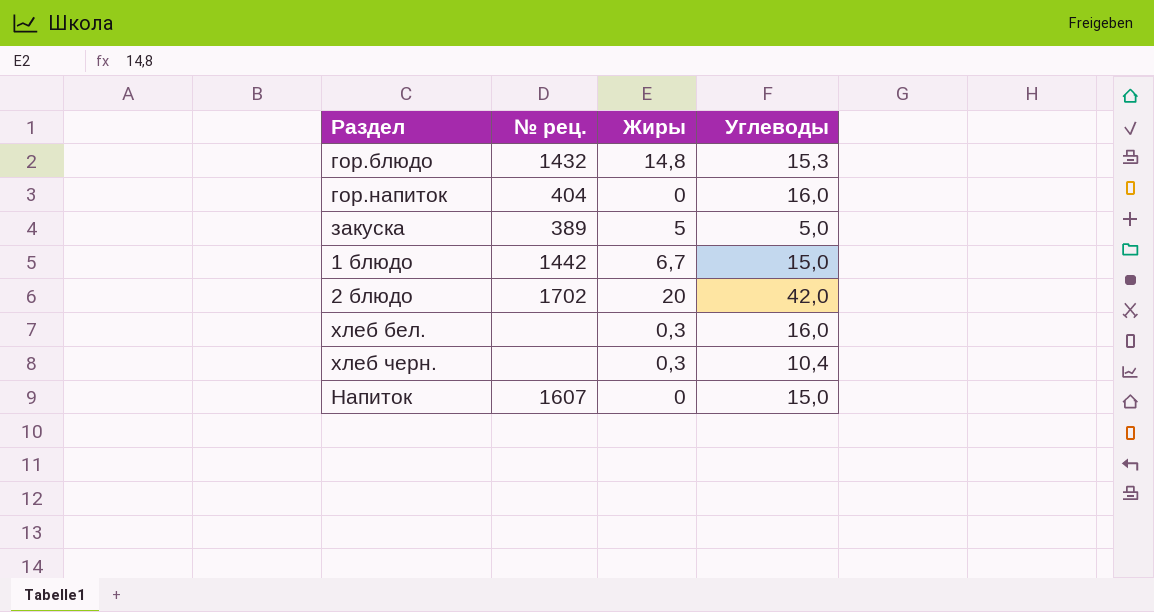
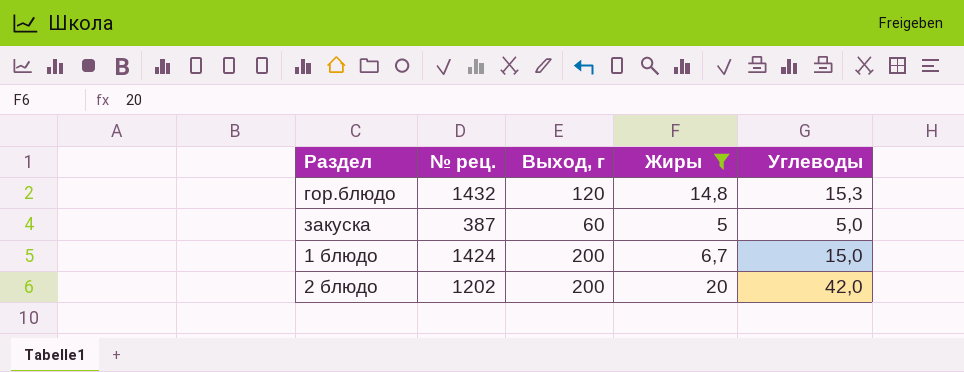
filter: none -> Жиры >= 5
column Выход, г | position: none -> 3
закуска | № рец.: 389 -> 387
1 блюдо | № рец.: 1442 -> 1424
2 блюдо | № рец.: 1702 -> 1202

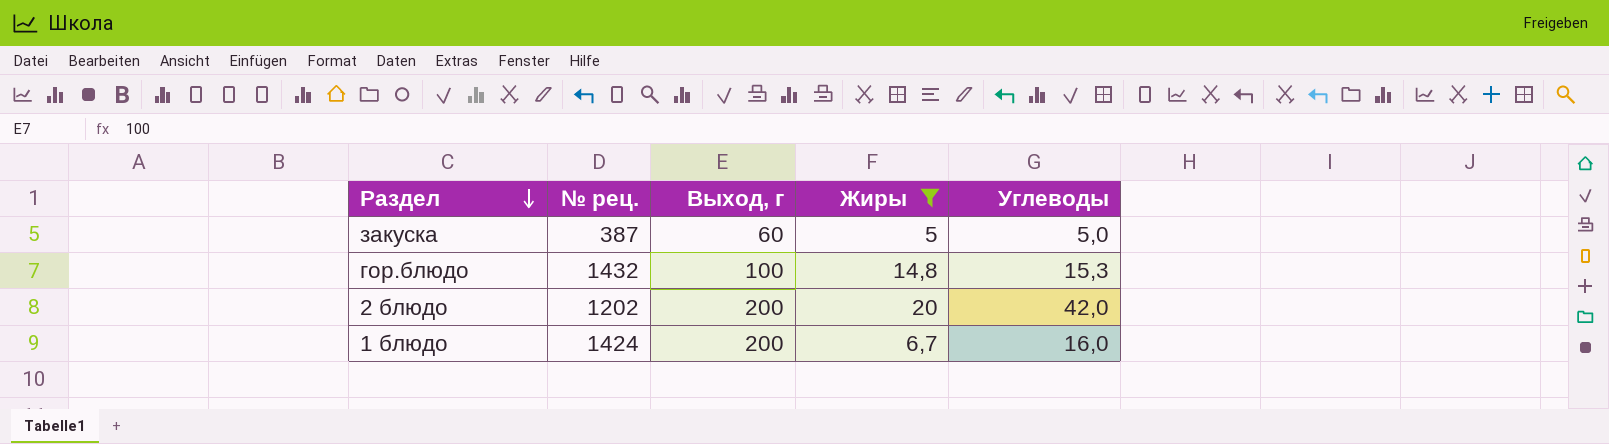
row order: none -> Раздел descending
гор.блюдо | Выход, г: 120 -> 100
1 блюдо | Углеводы: 15,0 -> 16,0

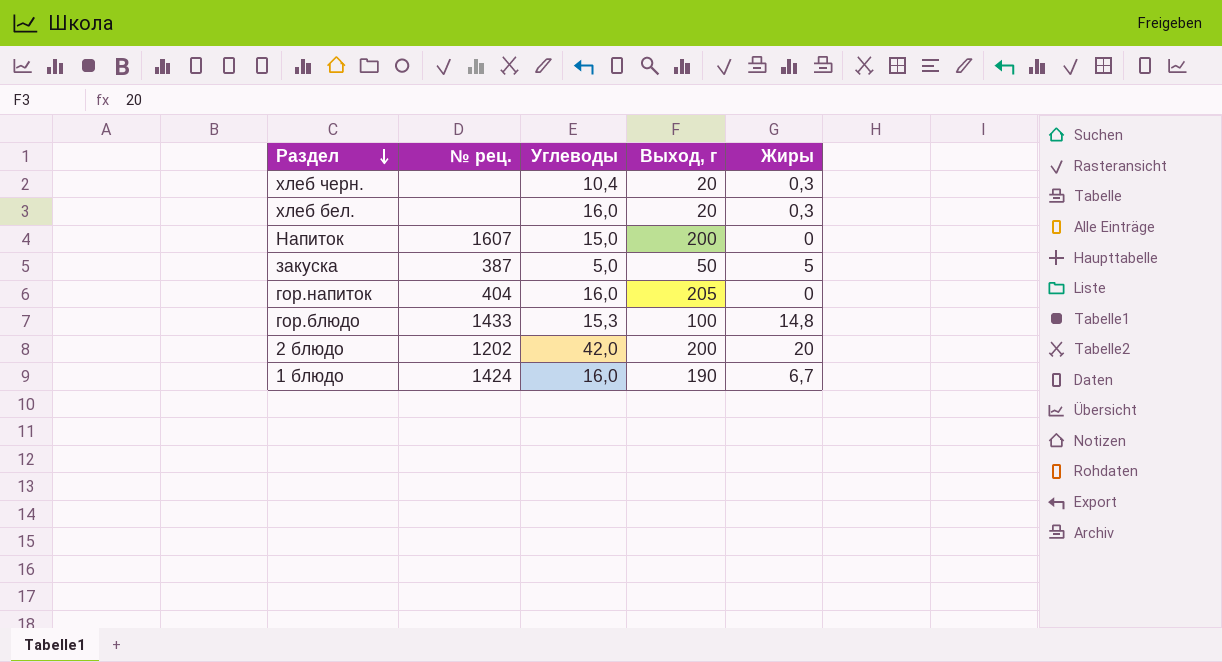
filter: Жиры >= 5 -> none
column Углеводы | position: 5 -> 3
закуска | Выход, г: 60 -> 50
гор.блюдо | № рец.: 1432 -> 1433
1 блюдо | Выход, г: 200 -> 190

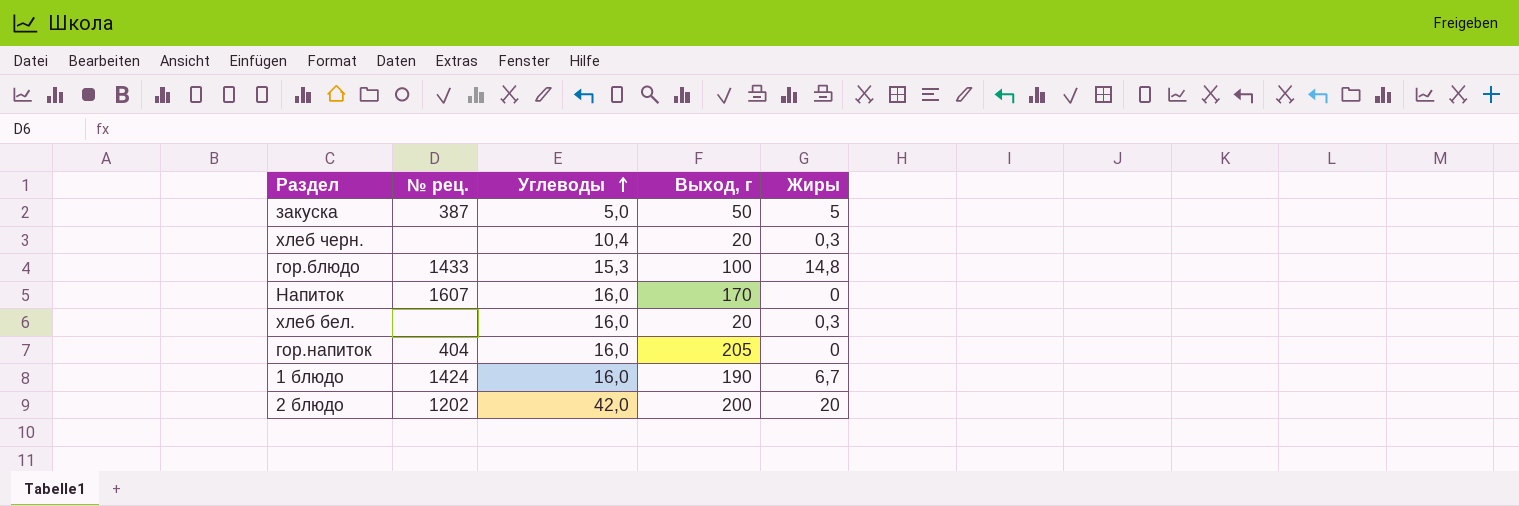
row order: Раздел descending -> Углеводы ascending
Напиток | Углеводы: 15,0 -> 16,0
Напиток | Выход, г: 200 -> 170

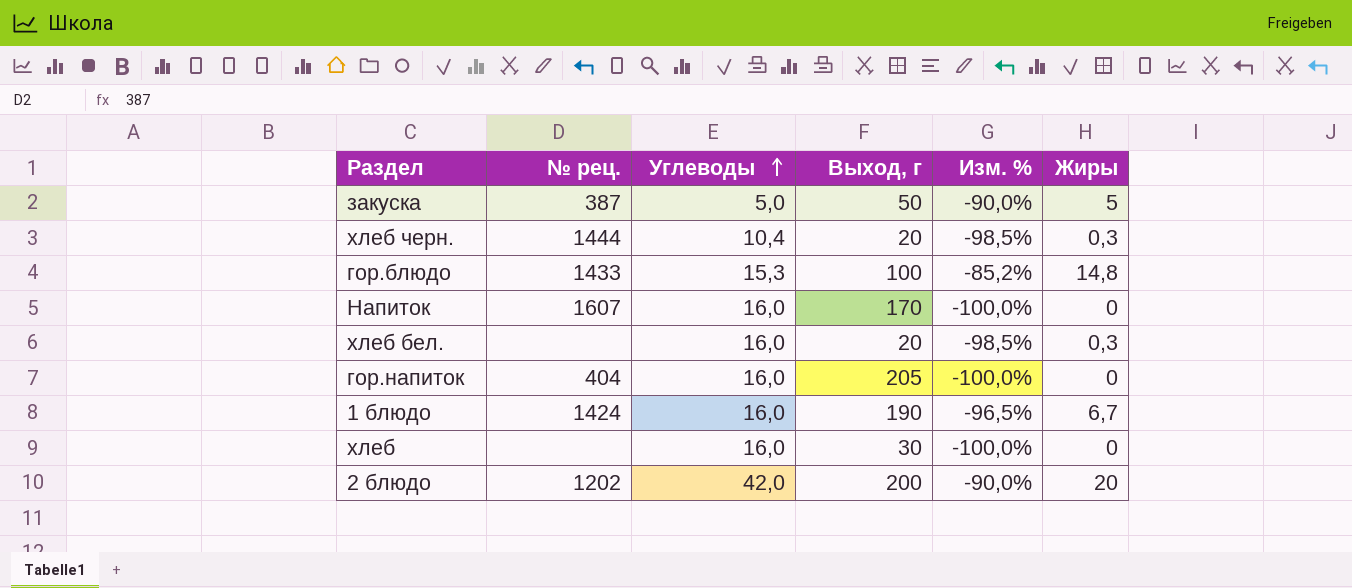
column Изм. % | formula: none -> ([Жиры] - [Выход, г]) / [Выход, г]
хлеб черн. | № рец.: none -> 1444
row хлеб: none -> none | 16,0 | 30 | -100,0% | 0

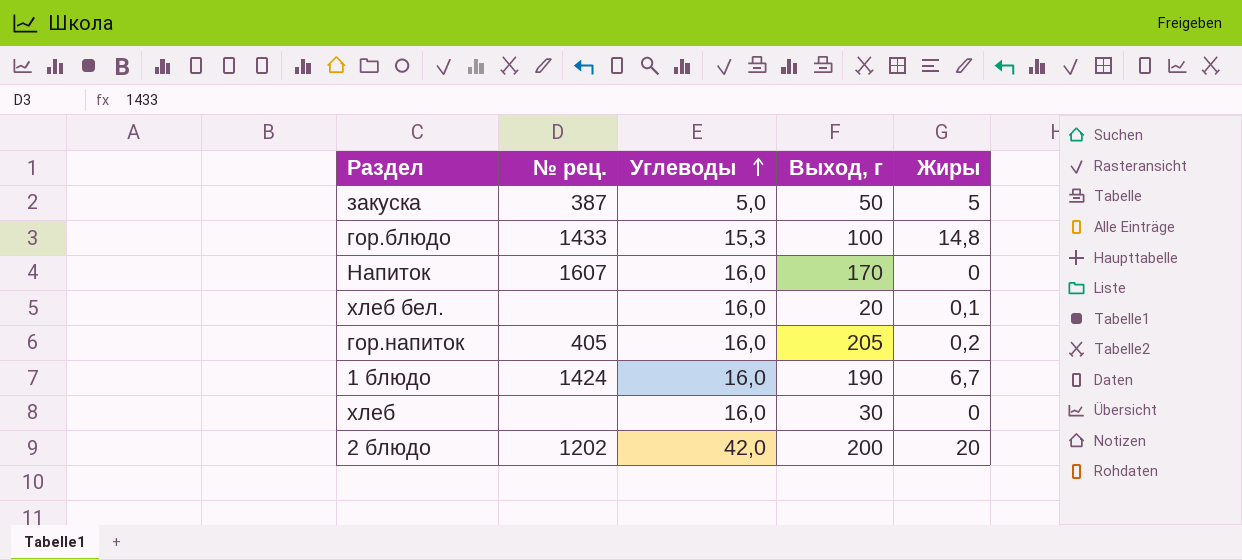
column Изм. % | formula: ([Жиры] - [Выход, г]) / [Выход, г] -> none
row хлеб черн.: 1444 | 10,4 | 20 | -98,5% | 0,3 -> none
хлеб бел. | Жиры: 0,3 -> 0,1
гор.напиток | № рец.: 404 -> 405
гор.напиток | Жиры: 0 -> 0,2

